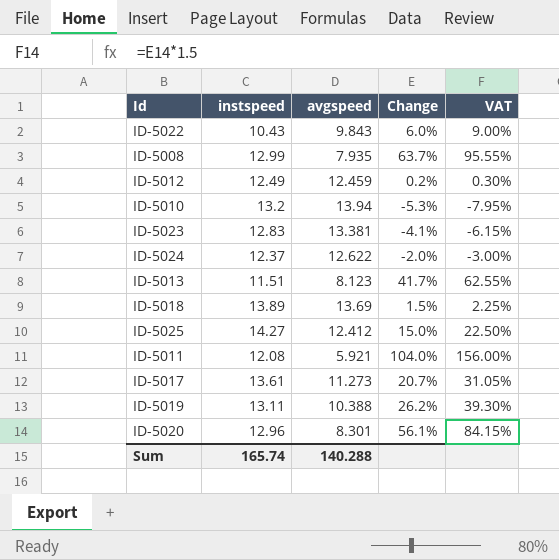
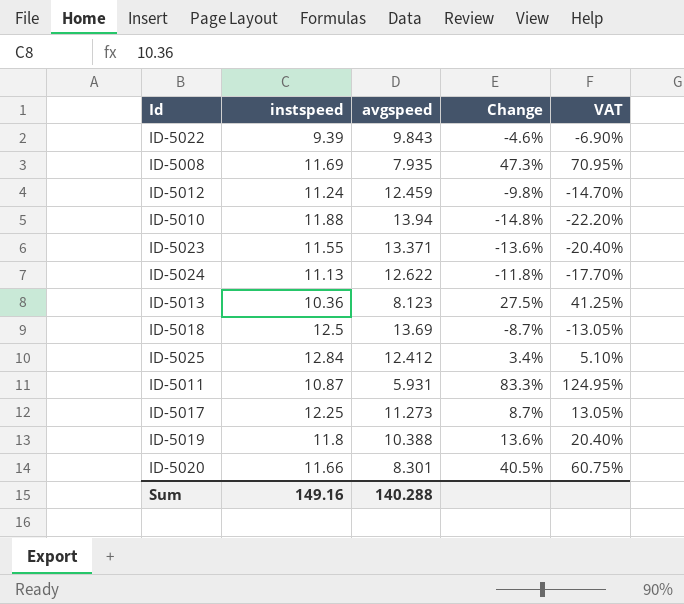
ID-5022 | instspeed: 10.43 -> 9.39
ID-5022 | Change: 6.0% -> -4.6%
ID-5022 | VAT: 9.00% -> -6.90%
ID-5008 | instspeed: 12.99 -> 11.69
ID-5008 | Change: 63.7% -> 47.3%
ID-5008 | VAT: 95.55% -> 70.95%
ID-5012 | instspeed: 12.49 -> 11.24
ID-5012 | Change: 0.2% -> -9.8%
ID-5012 | VAT: 0.30% -> -14.70%
ID-5010 | instspeed: 13.2 -> 11.88
ID-5010 | Change: -5.3% -> -14.8%
ID-5010 | VAT: -7.95% -> -22.20%
ID-5023 | instspeed: 12.83 -> 11.55
ID-5023 | avgspeed: 13.381 -> 13.371
ID-5023 | Change: -4.1% -> -13.6%
ID-5023 | VAT: -6.15% -> -20.40%
ID-5024 | instspeed: 12.37 -> 11.13
ID-5024 | Change: -2.0% -> -11.8%
ID-5024 | VAT: -3.00% -> -17.70%
ID-5013 | instspeed: 11.51 -> 10.36
ID-5013 | Change: 41.7% -> 27.5%
ID-5013 | VAT: 62.55% -> 41.25%
ID-5018 | instspeed: 13.89 -> 12.5
ID-5018 | Change: 1.5% -> -8.7%
ID-5018 | VAT: 2.25% -> -13.05%
ID-5025 | instspeed: 14.27 -> 12.84
ID-5025 | Change: 15.0% -> 3.4%
ID-5025 | VAT: 22.50% -> 5.10%
ID-5011 | instspeed: 12.08 -> 10.87
ID-5011 | avgspeed: 5.921 -> 5.931
ID-5011 | Change: 104.0% -> 83.3%
ID-5011 | VAT: 156.00% -> 124.95%
ID-5017 | instspeed: 13.61 -> 12.25
ID-5017 | Change: 20.7% -> 8.7%
ID-5017 | VAT: 31.05% -> 13.05%
ID-5019 | instspeed: 13.11 -> 11.8
ID-5019 | Change: 26.2% -> 13.6%
ID-5019 | VAT: 39.30% -> 20.40%
ID-5020 | instspeed: 12.96 -> 11.66
ID-5020 | Change: 56.1% -> 40.5%
ID-5020 | VAT: 84.15% -> 60.75%
Sum | instspeed: 165.74 -> 149.16

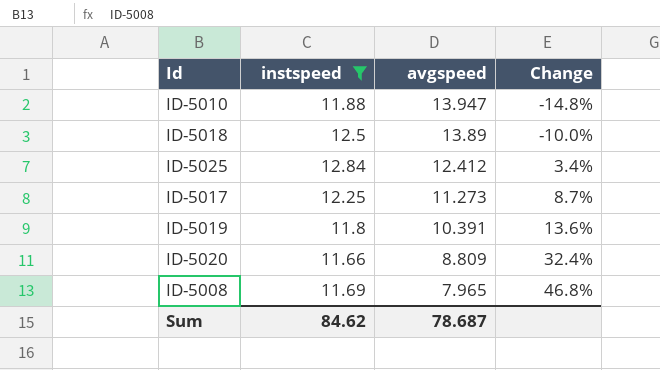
filter: none -> instspeed >= 11.66
row order: none -> avgspeed descending
column VAT | formula: [Change] * 1.5 -> none
ID-5010 | avgspeed: 13.94 -> 13.947
ID-5018 | avgspeed: 13.69 -> 13.89
ID-5018 | Change: -8.7% -> -10.0%
ID-5019 | avgspeed: 10.388 -> 10.391
ID-5020 | avgspeed: 8.301 -> 8.809
ID-5020 | Change: 40.5% -> 32.4%
ID-5008 | avgspeed: 7.935 -> 7.965
ID-5008 | Change: 47.3% -> 46.8%
Sum | instspeed: 149.16 -> 84.62
Sum | avgspeed: 140.288 -> 78.687

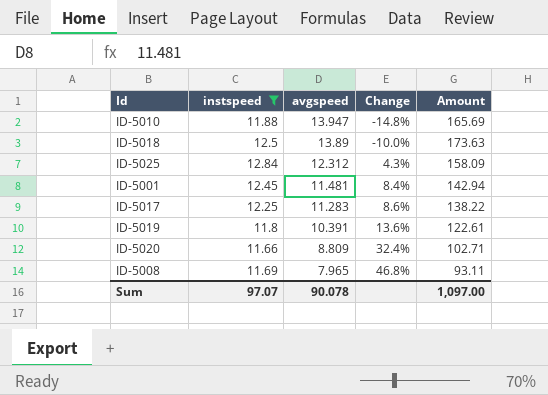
column Amount | formula: none -> [instspeed] * [avgspeed]
ID-5025 | avgspeed: 12.412 -> 12.312
ID-5025 | Change: 3.4% -> 4.3%
row ID-5001: none -> 12.45 | 11.481 | 8.4% | 142.94
ID-5017 | avgspeed: 11.273 -> 11.283
ID-5017 | Change: 8.7% -> 8.6%
Sum | instspeed: 84.62 -> 97.07
Sum | avgspeed: 78.687 -> 90.078

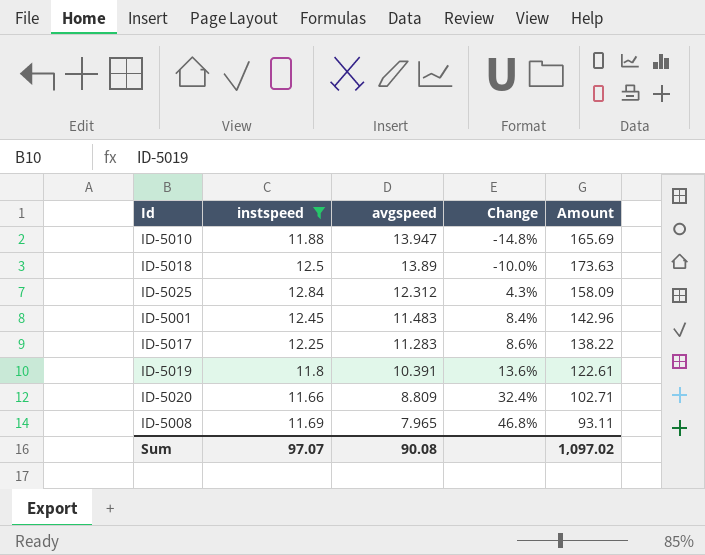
ID-5001 | avgspeed: 11.481 -> 11.483
ID-5001 | Amount: 142.94 -> 142.96
Sum | avgspeed: 90.078 -> 90.08
Sum | Amount: 1,097.00 -> 1,097.02

